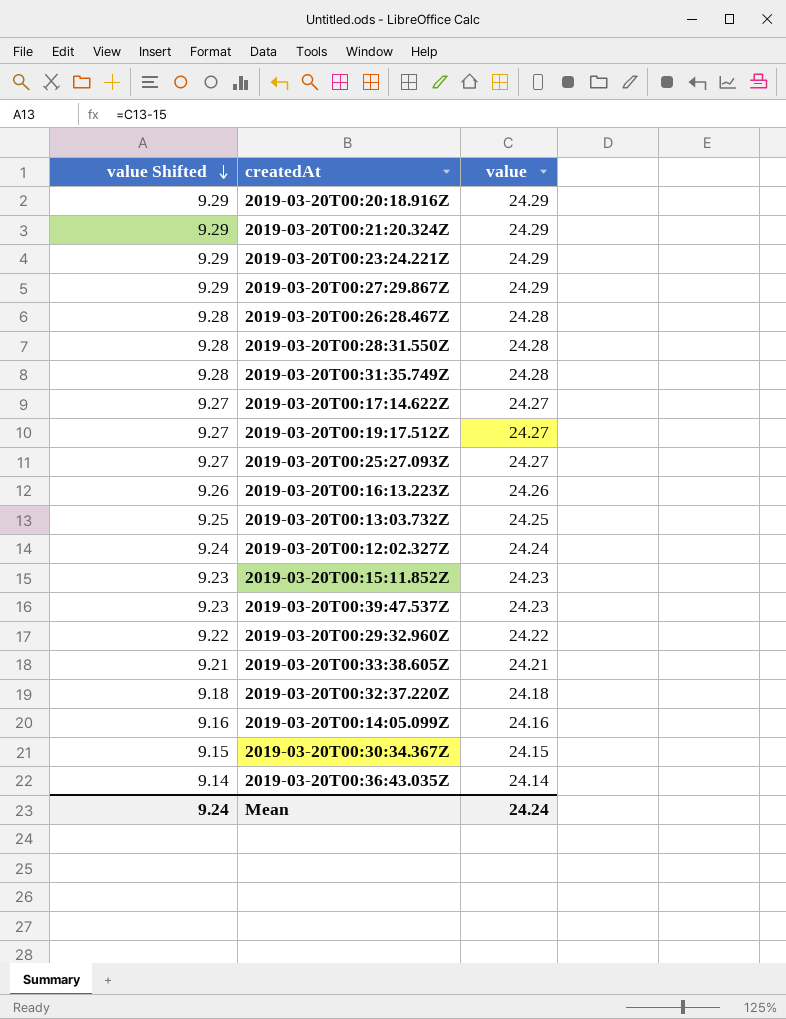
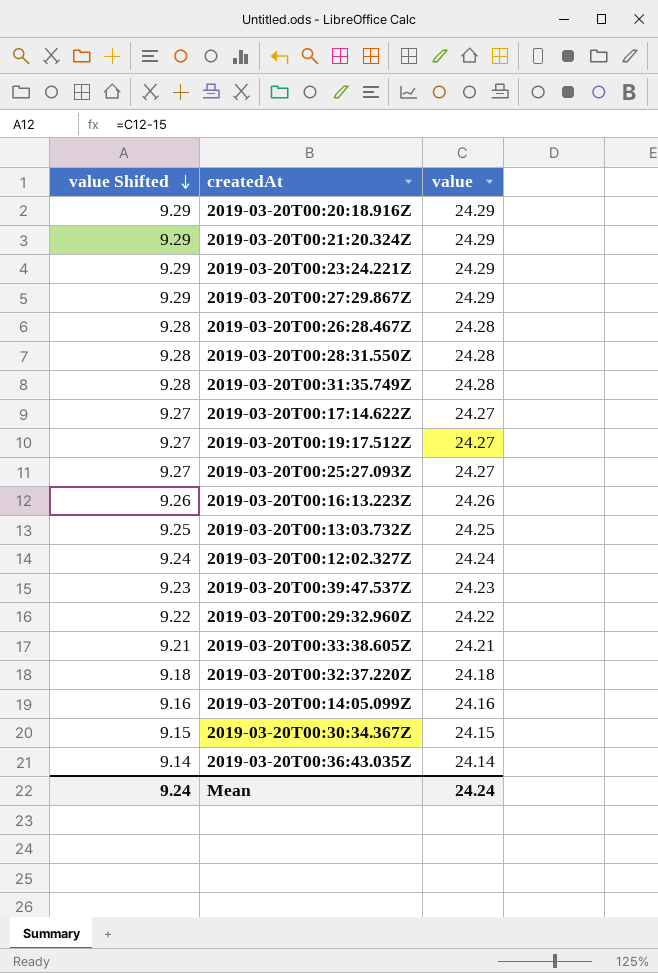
row 2019-03-20T00:15:11.852Z: 9.23 | 24.23 -> none

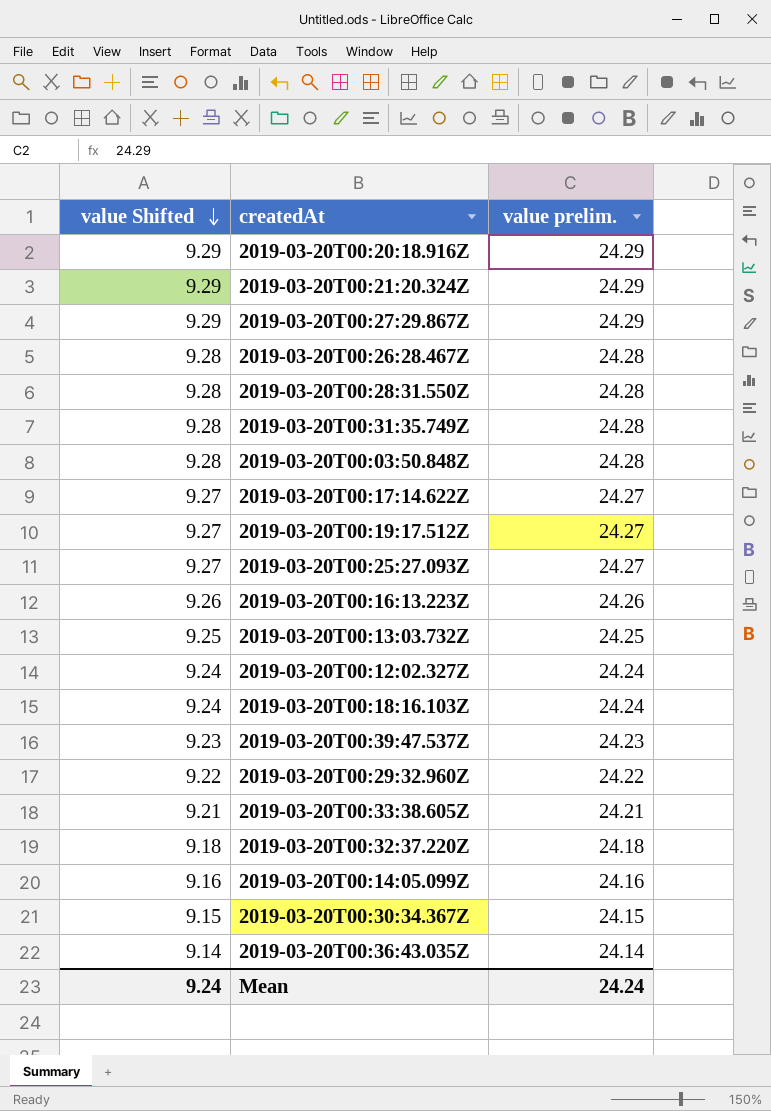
column name: value -> value prelim.
row 2019-03-20T00:23:24.221Z: 9.29 | 24.29 -> none
row 2019-03-20T00:03:50.848Z: none -> 9.28 | 24.28
row 2019-03-20T00:18:16.103Z: none -> 9.24 | 24.24

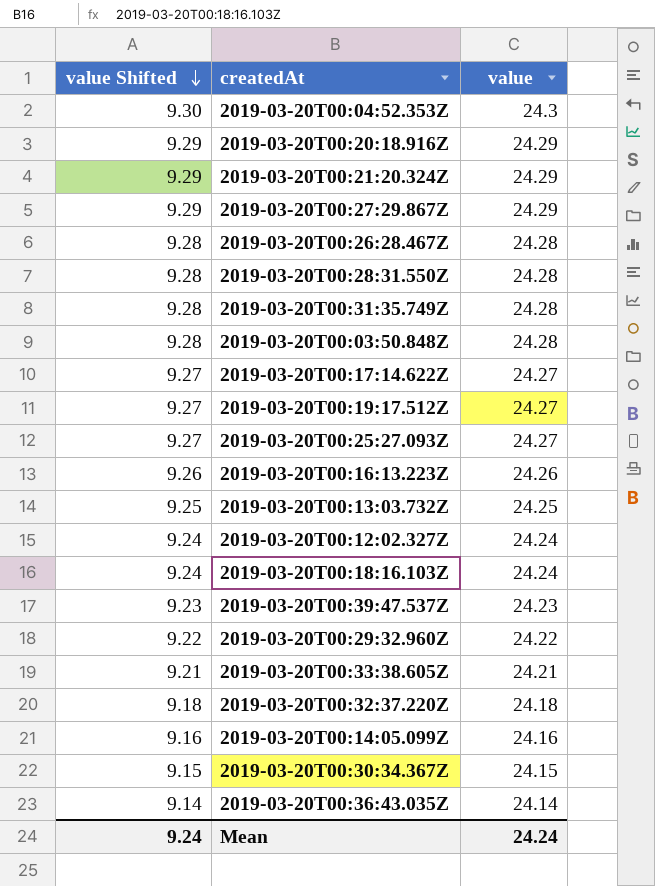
column name: value prelim. -> value
row 2019-03-20T00:04:52.353Z: none -> 9.30 | 24.3

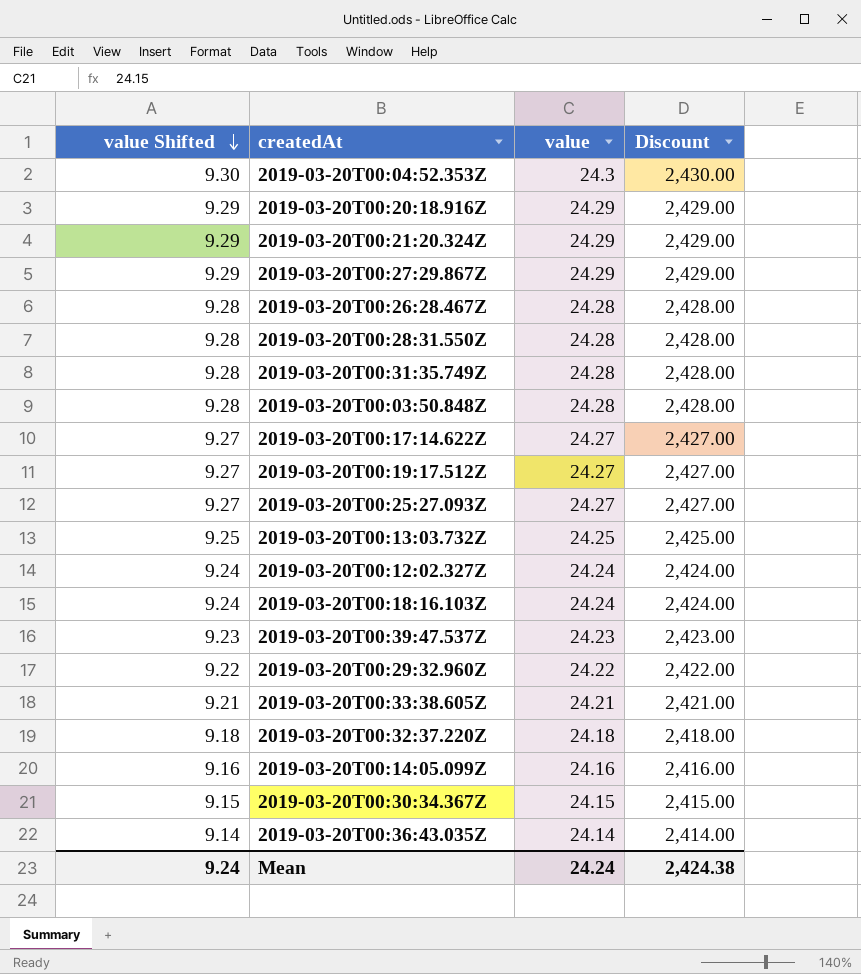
column Discount | formula: none -> [value] * 100
row 2019-03-20T00:16:13.223Z: 9.26 | 24.26 -> none

